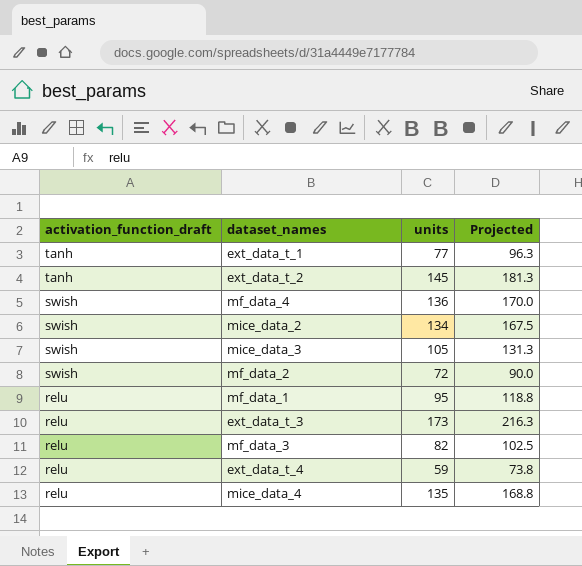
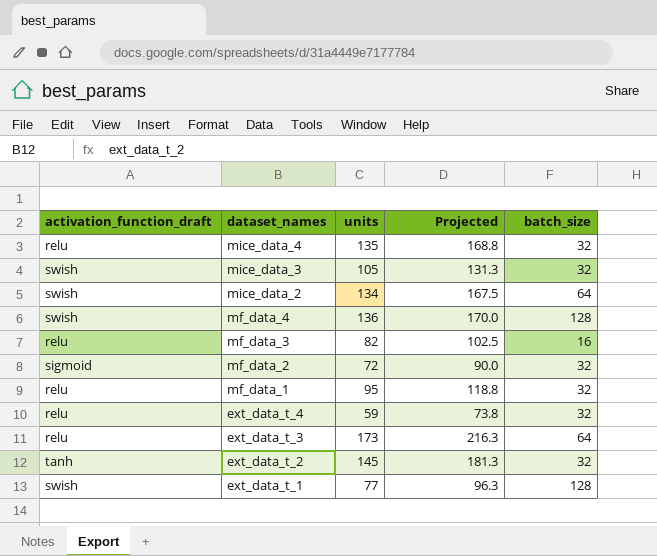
row order: activation_function_draft descending -> dataset_names descending
column batch_size | position: none -> 5
mf_data_2 | activation_function_draft: swish -> sigmoid
ext_data_t_1 | activation_function_draft: tanh -> swish

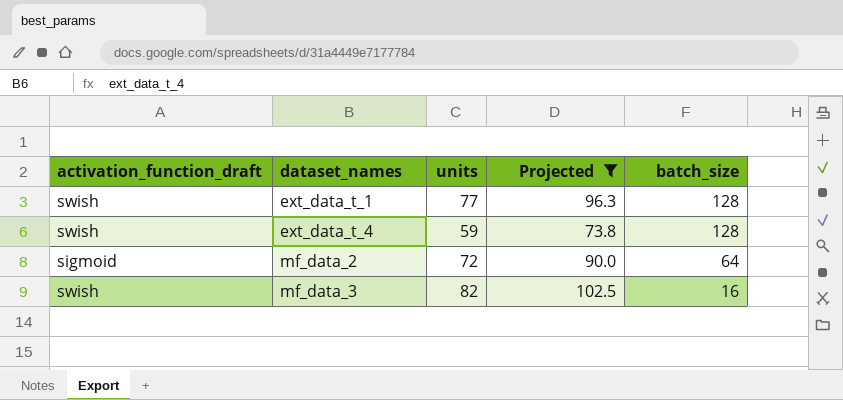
filter: none -> Projected <= 102.5
row order: dataset_names descending -> dataset_names ascending
ext_data_t_4 | activation_function_draft: relu -> swish
ext_data_t_4 | batch_size: 32 -> 128
mf_data_2 | batch_size: 32 -> 64
mf_data_3 | activation_function_draft: relu -> swish

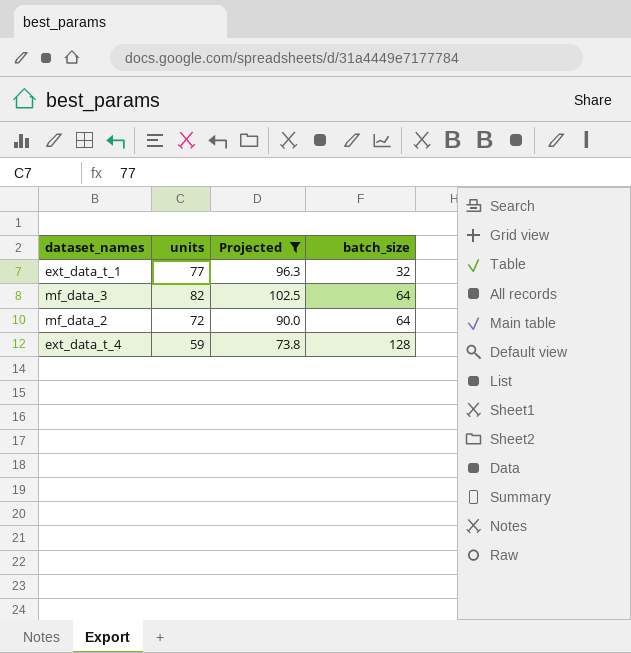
row order: dataset_names ascending -> batch_size ascending
column activation_function_draft | position: 1 -> none
ext_data_t_1 | batch_size: 128 -> 32
mf_data_3 | batch_size: 16 -> 64

